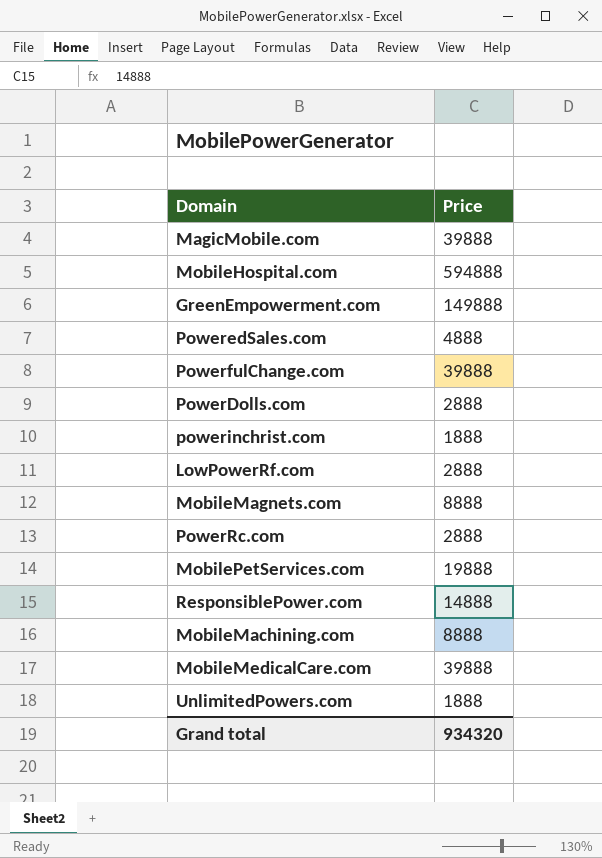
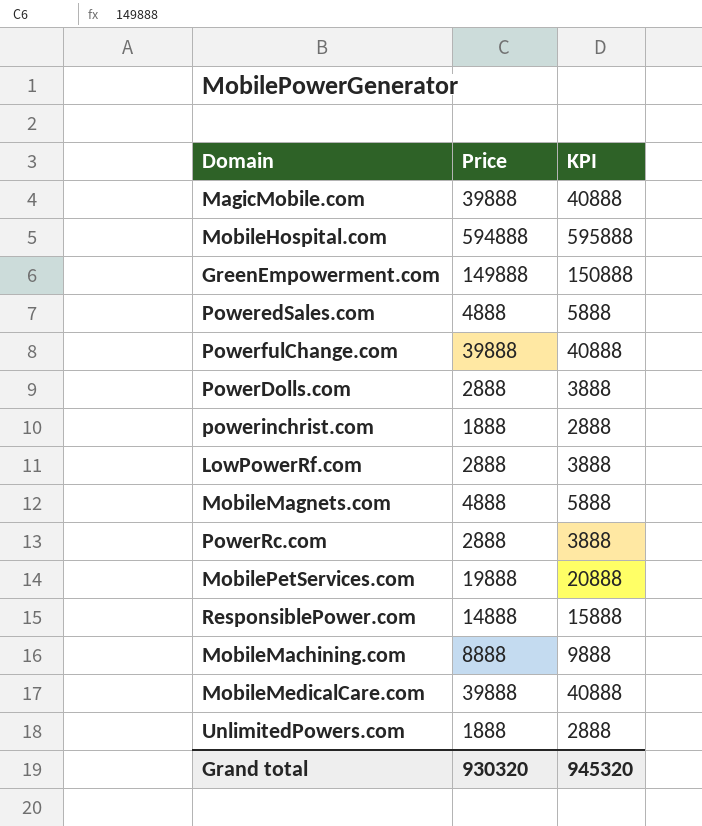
column KPI | formula: none -> [Price] + 1000
MobileMagnets.com | Price: 8888 -> 4888
Grand total | Price: 934320 -> 930320

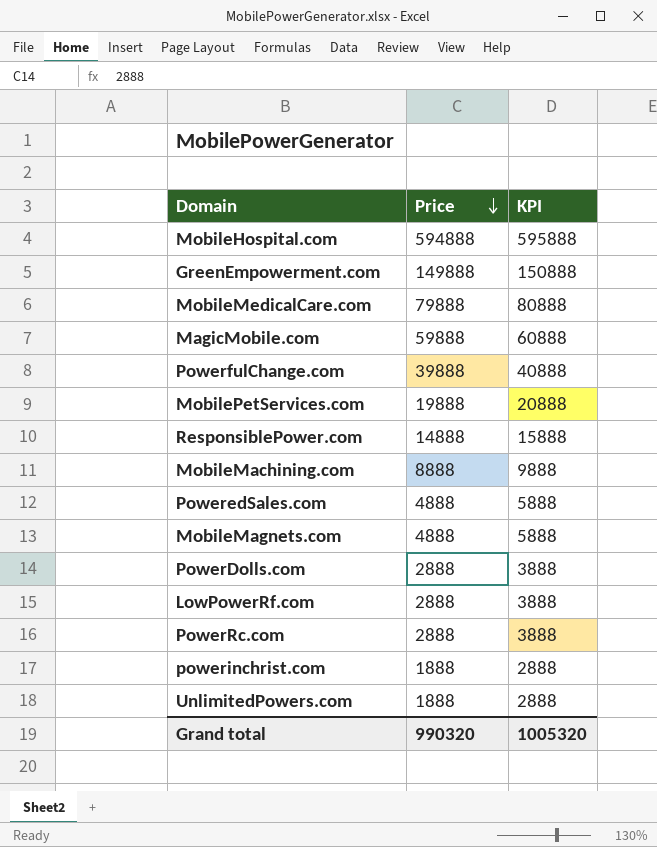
row order: none -> Price descending
MobileMedicalCare.com | Price: 39888 -> 79888
MobileMedicalCare.com | KPI: 40888 -> 80888
MagicMobile.com | Price: 39888 -> 59888
MagicMobile.com | KPI: 40888 -> 60888
Grand total | Price: 930320 -> 990320
Grand total | KPI: 945320 -> 1005320

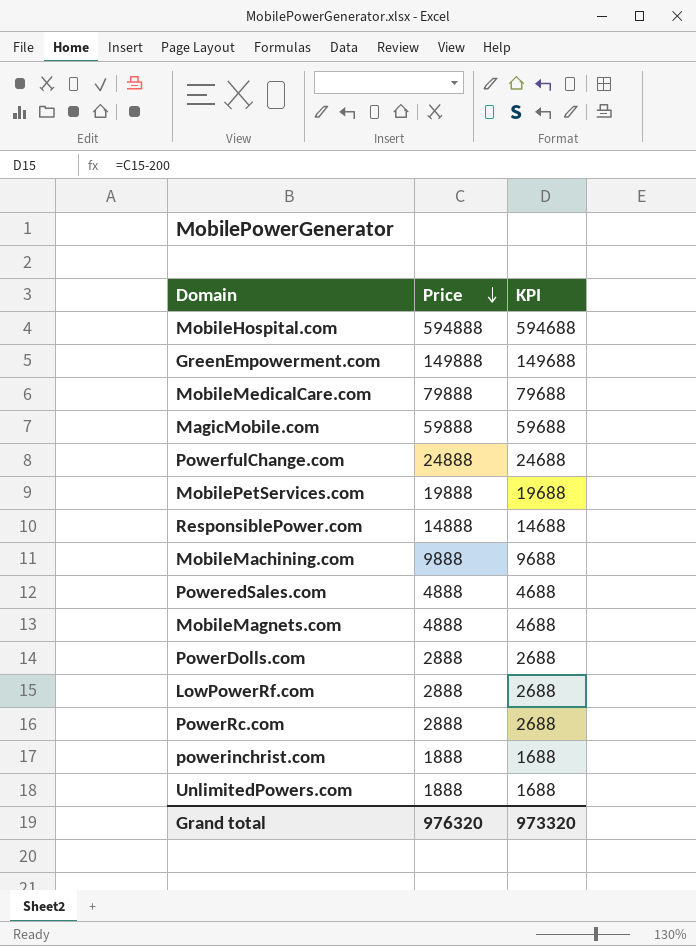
column KPI | formula: [Price] + 1000 -> [Price] - 200
PowerfulChange.com | Price: 39888 -> 24888
MobileMachining.com | Price: 8888 -> 9888
Grand total | Price: 990320 -> 976320
Grand total | KPI: 1005320 -> 973320

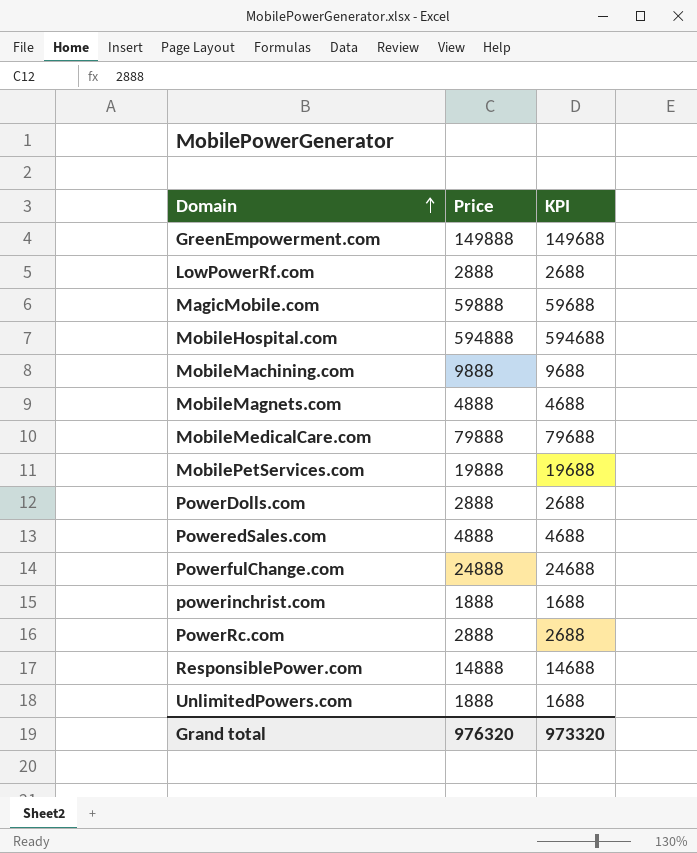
row order: Price descending -> Domain ascending

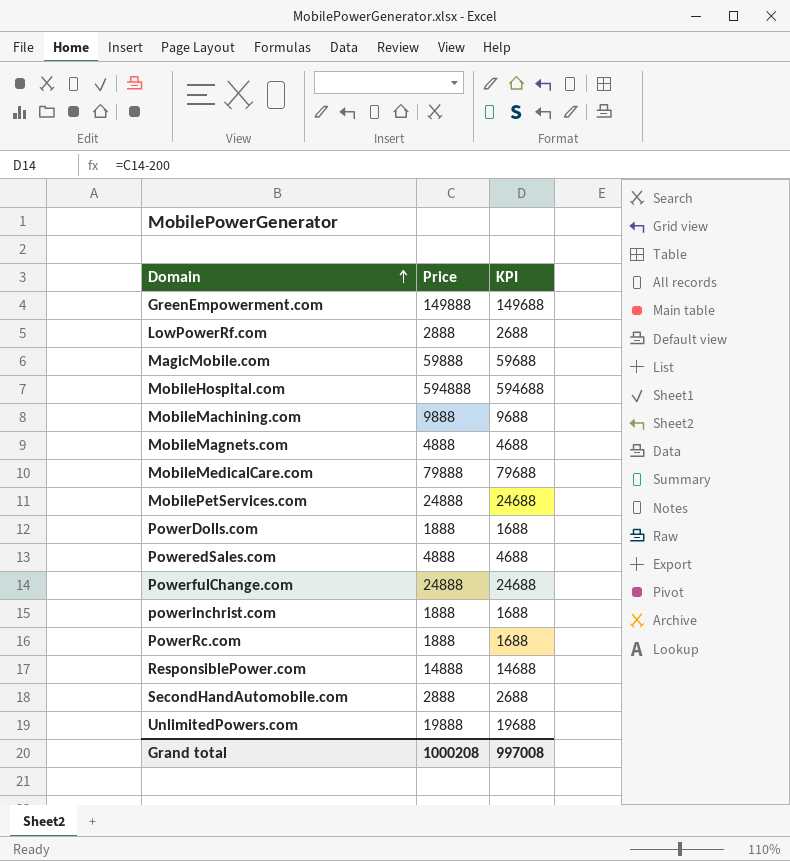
MobilePetServices.com | Price: 19888 -> 24888
MobilePetServices.com | KPI: 19688 -> 24688
PowerDolls.com | Price: 2888 -> 1888
PowerDolls.com | KPI: 2688 -> 1688
PowerRc.com | Price: 2888 -> 1888
PowerRc.com | KPI: 2688 -> 1688
row SecondHandAutomobile.com: none -> 2888 | 2688
UnlimitedPowers.com | Price: 1888 -> 19888
UnlimitedPowers.com | KPI: 1688 -> 19688
Grand total | Price: 976320 -> 1000208
Grand total | KPI: 973320 -> 997008

